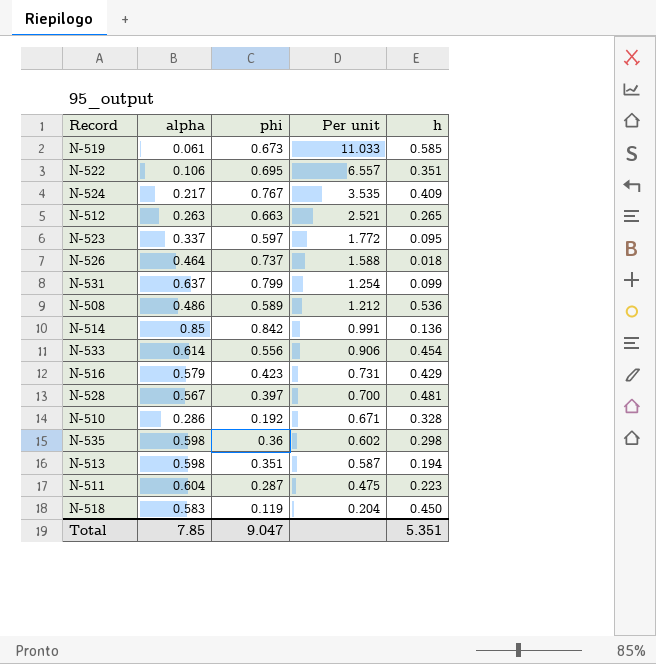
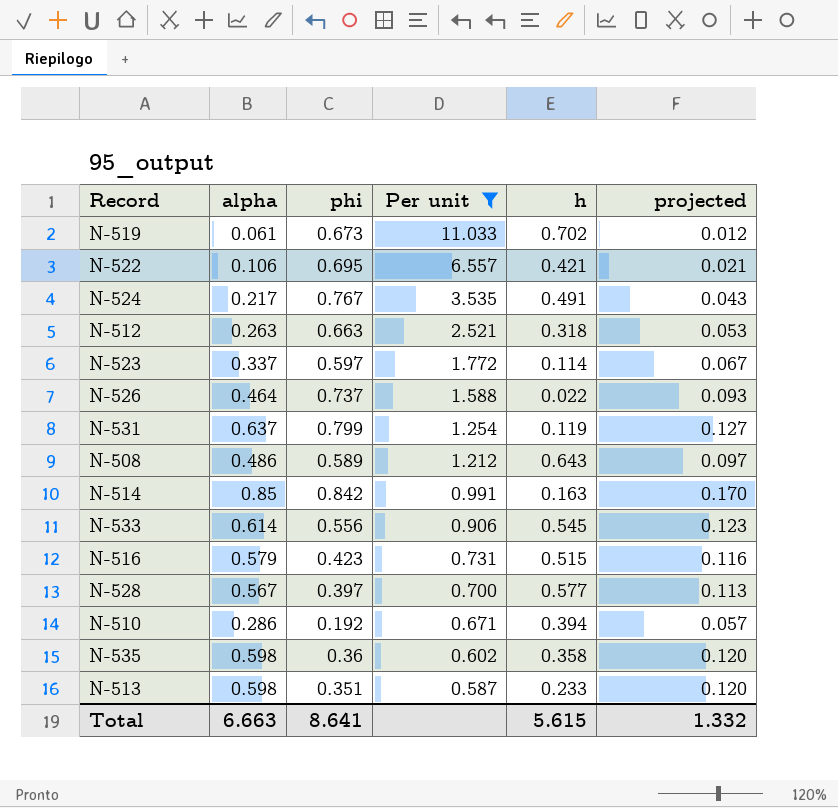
filter: none -> Per unit >= 0.587
column projected | formula: none -> [alpha] * 0.2
N-519 | h: 0.585 -> 0.702
N-522 | h: 0.351 -> 0.421
N-524 | h: 0.409 -> 0.491
N-512 | h: 0.265 -> 0.318
N-523 | h: 0.095 -> 0.114
N-526 | h: 0.018 -> 0.022
N-531 | h: 0.099 -> 0.119
N-508 | h: 0.536 -> 0.643
N-514 | h: 0.136 -> 0.163
N-533 | h: 0.454 -> 0.545
N-516 | h: 0.429 -> 0.515
N-528 | h: 0.481 -> 0.577
N-510 | h: 0.328 -> 0.394
N-535 | h: 0.298 -> 0.358
N-513 | h: 0.194 -> 0.233
Total | alpha: 7.85 -> 6.663
Total | phi: 9.047 -> 8.641
Total | h: 5.351 -> 5.615

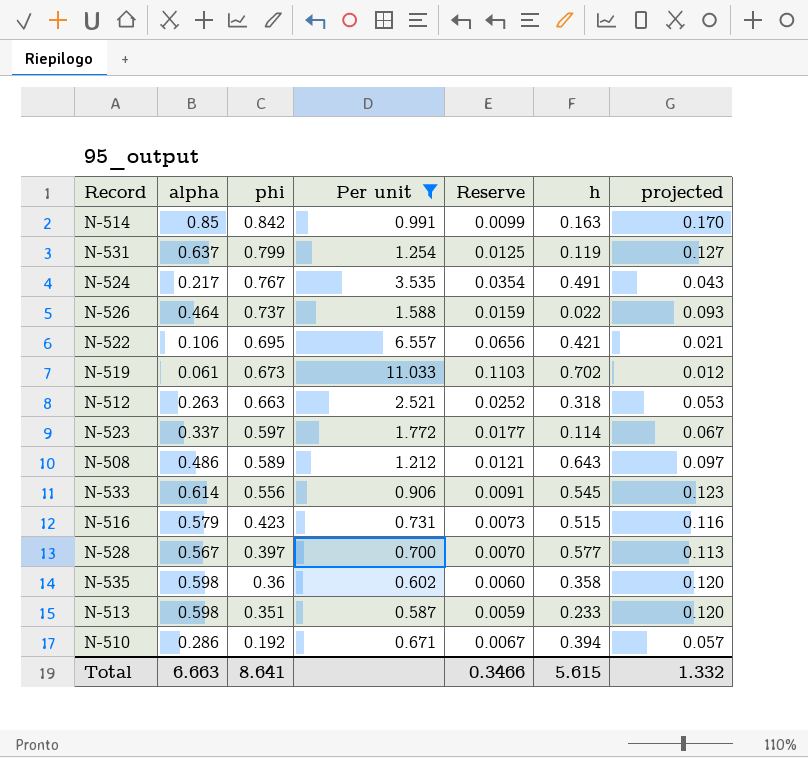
row order: Per unit descending -> phi descending
column Reserve | formula: none -> [Per unit] * 0.01

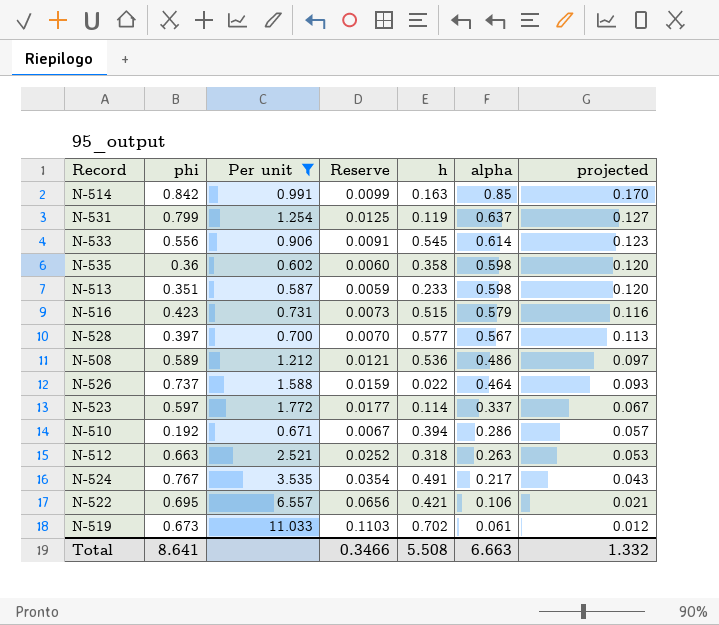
row order: phi descending -> alpha descending
column alpha | position: 2 -> 6
N-508 | h: 0.643 -> 0.536
Total | h: 5.615 -> 5.508

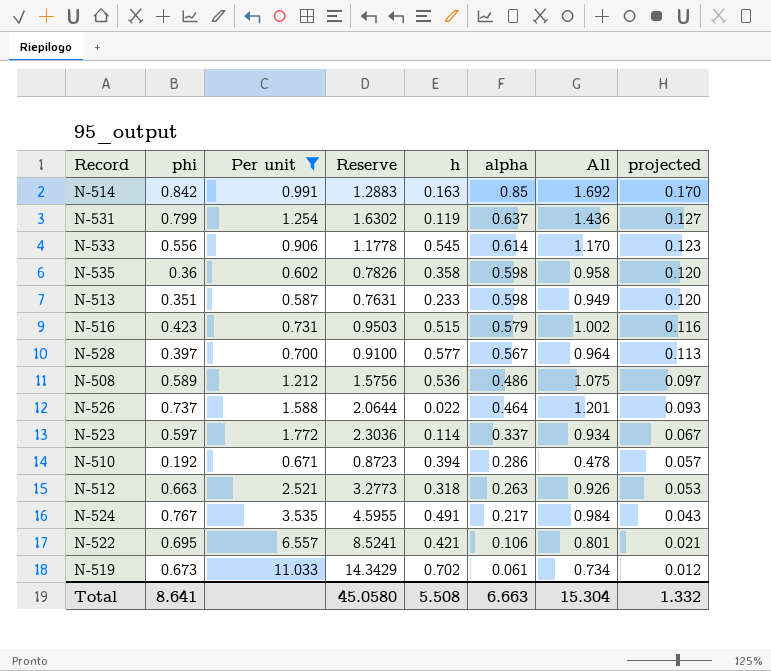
column Reserve | formula: [Per unit] * 0.01 -> [Per unit] * 1.3
column All | formula: none -> [phi] + [alpha]
Total | Reserve: 0.3466 -> 45.0580

